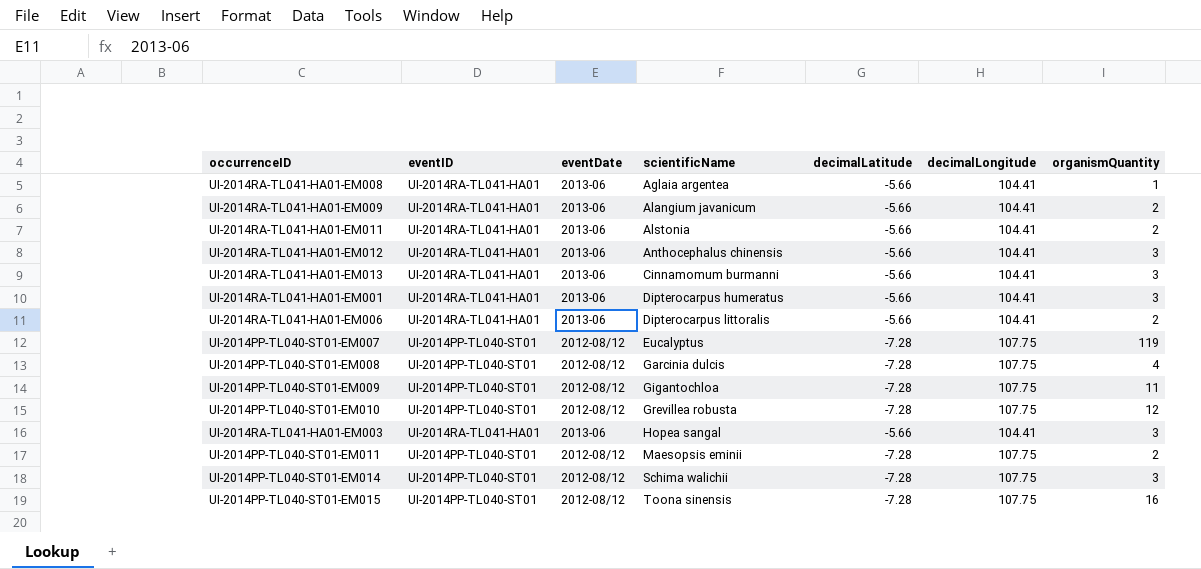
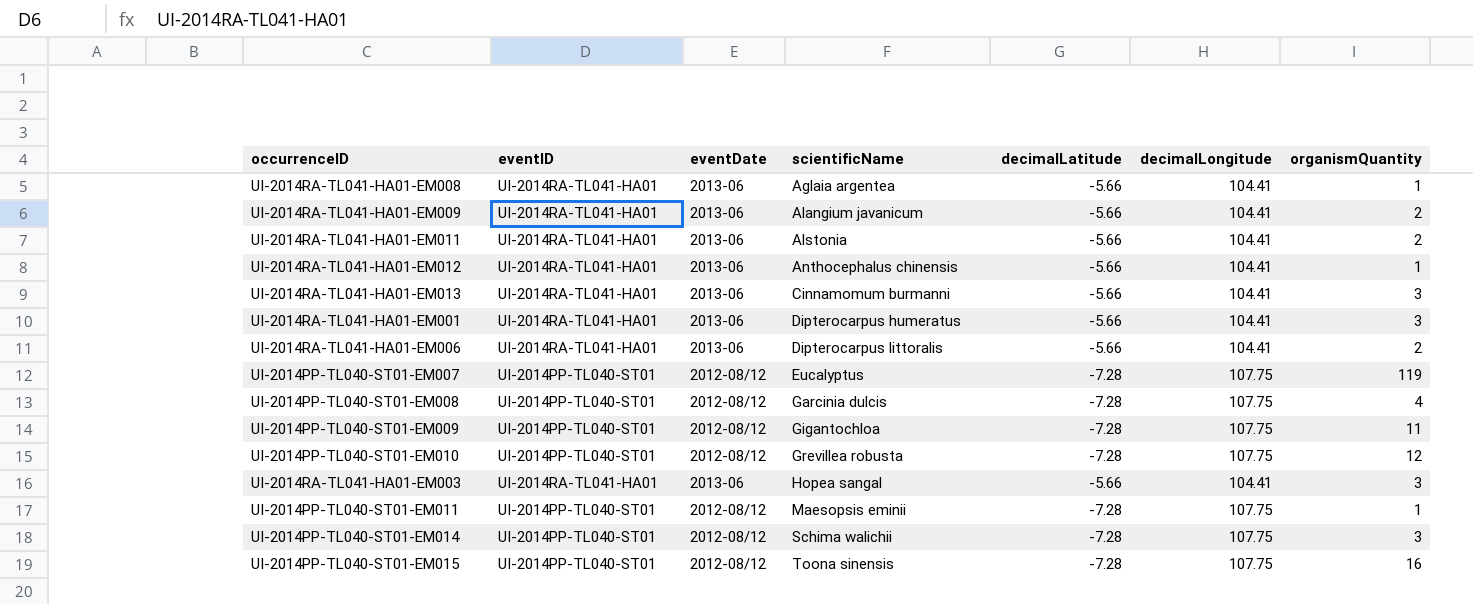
UI-2014RA-TL041-HA01-EM012 | organismQuantity: 3 -> 1
UI-2014PP-TL040-ST01-EM011 | organismQuantity: 2 -> 1

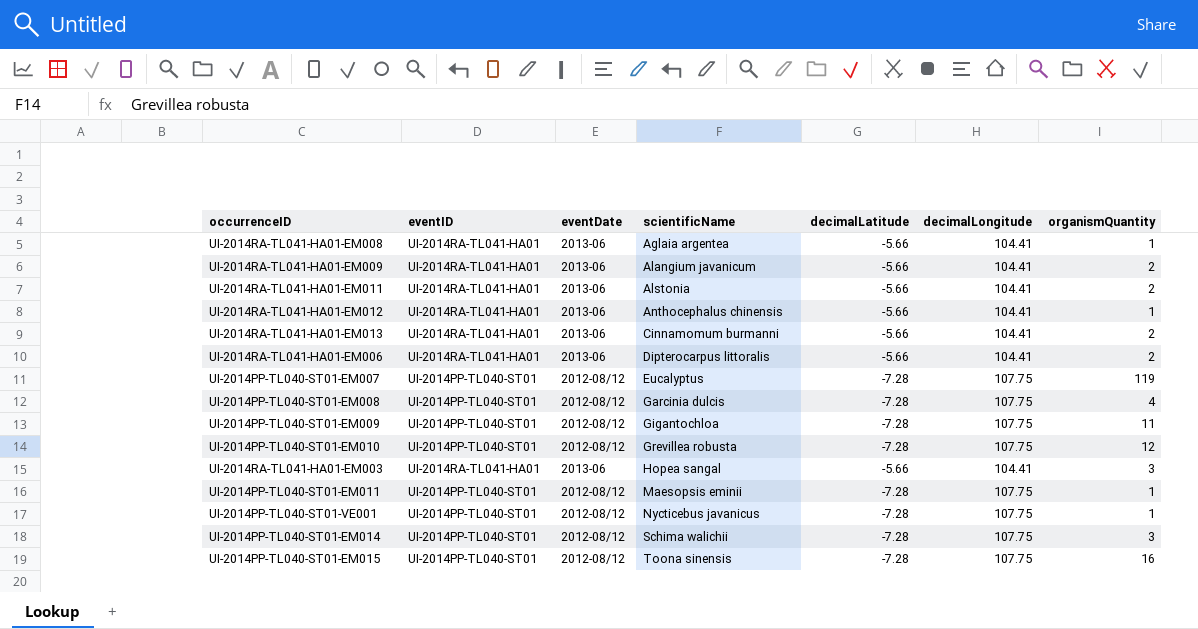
row UI-2014RA-TL041-HA01-EM001: UI-2014RA-TL041-HA01 | 2013-06 | Dipterocarpus humeratus | -5.66 | 104.41 | 3 -> none
UI-2014RA-TL041-HA01-EM013 | organismQuantity: 3 -> 2
row UI-2014PP-TL040-ST01-VE001: none -> UI-2014PP-TL040-ST01 | 2012-08/12 | Nycticebus javanicus | -7.28 | 107.75 | 1

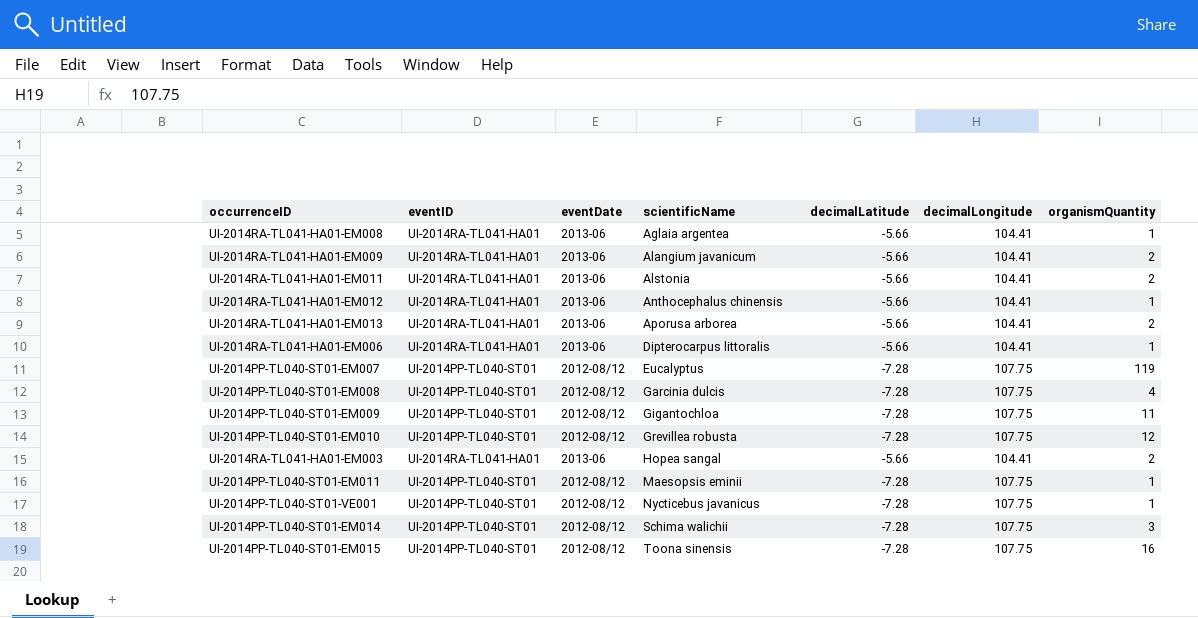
UI-2014RA-TL041-HA01-EM013 | scientificName: Cinnamomum burmanni -> Aporusa arborea
UI-2014RA-TL041-HA01-EM006 | organismQuantity: 2 -> 1
UI-2014RA-TL041-HA01-EM003 | organismQuantity: 3 -> 2

